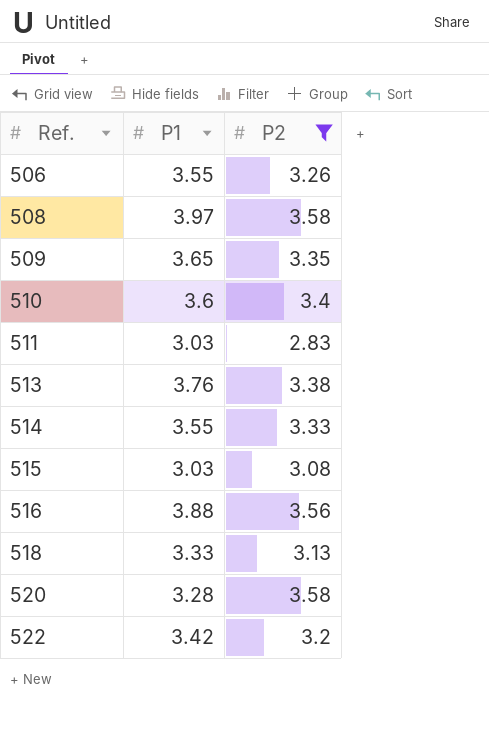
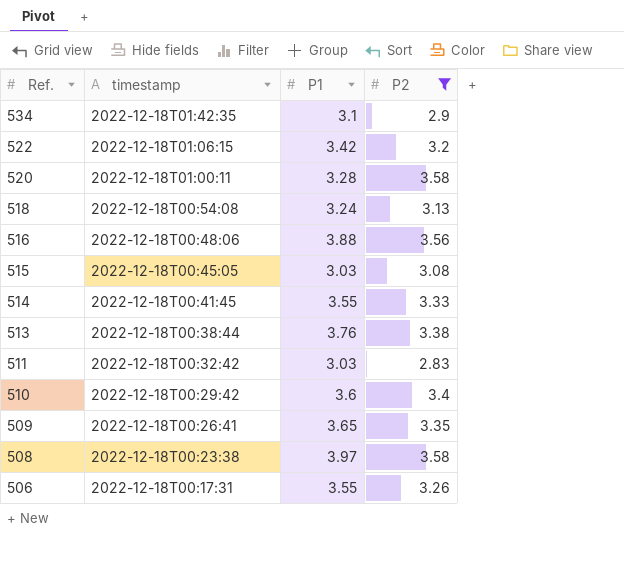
row order: Ref. ascending -> Ref. descending
column timestamp | position: none -> 2
row 534: none -> 2022-12-18T01:42:35 | 3.1 | 2.9
518 | P1: 3.33 -> 3.24

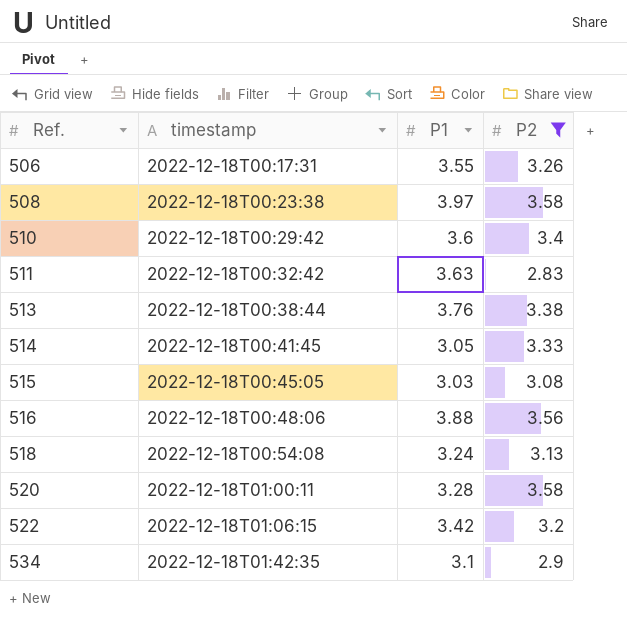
row order: Ref. descending -> Ref. ascending
row 509: 2022-12-18T00:26:41 | 3.65 | 3.35 -> none
511 | P1: 3.03 -> 3.63
514 | P1: 3.55 -> 3.05

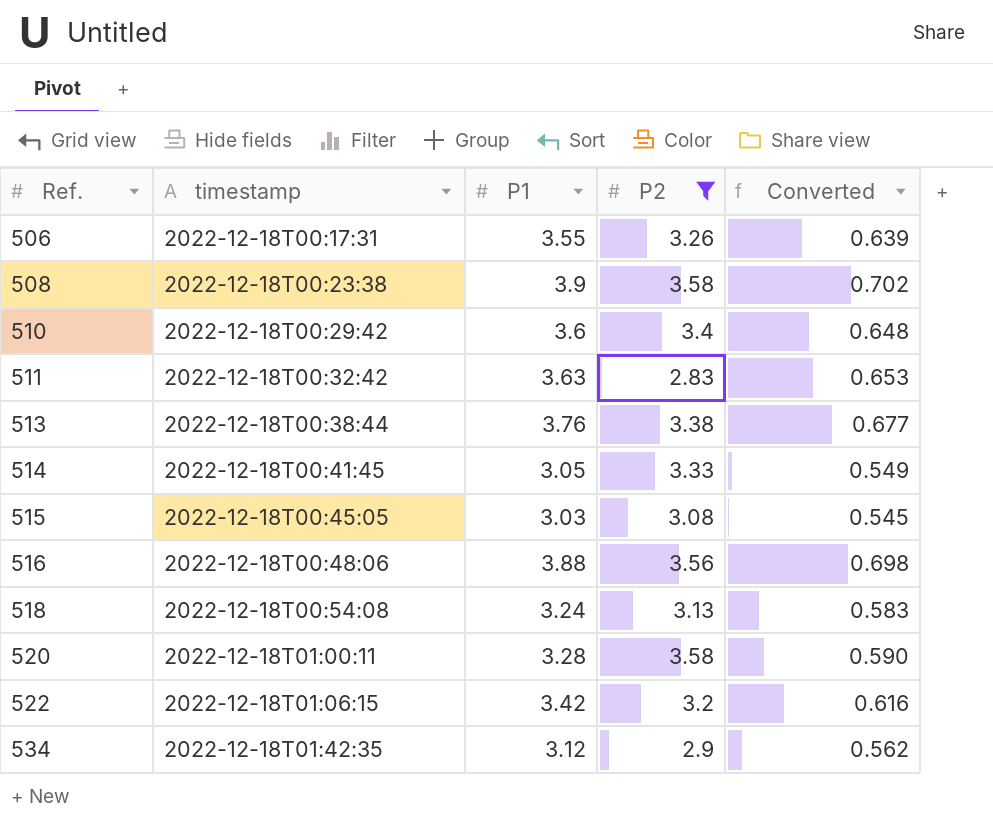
column Converted | formula: none -> [P1] * 0.18
508 | P1: 3.97 -> 3.9
534 | P1: 3.1 -> 3.12

